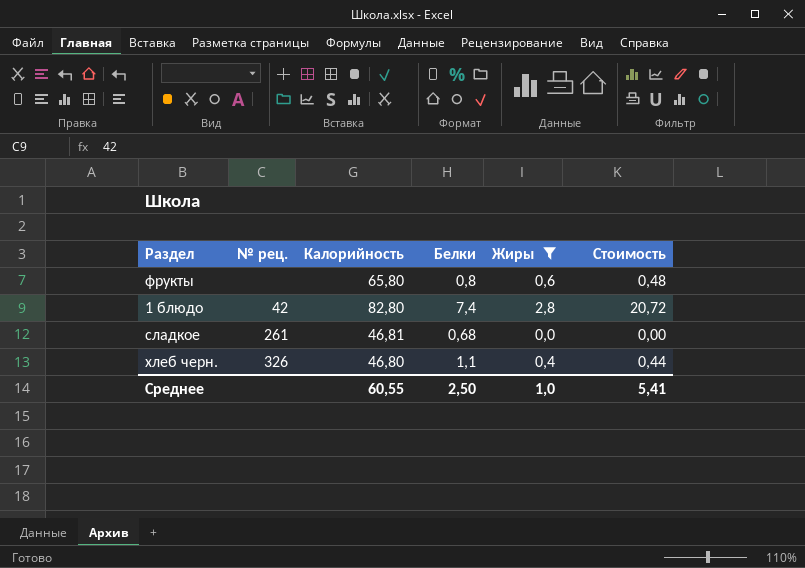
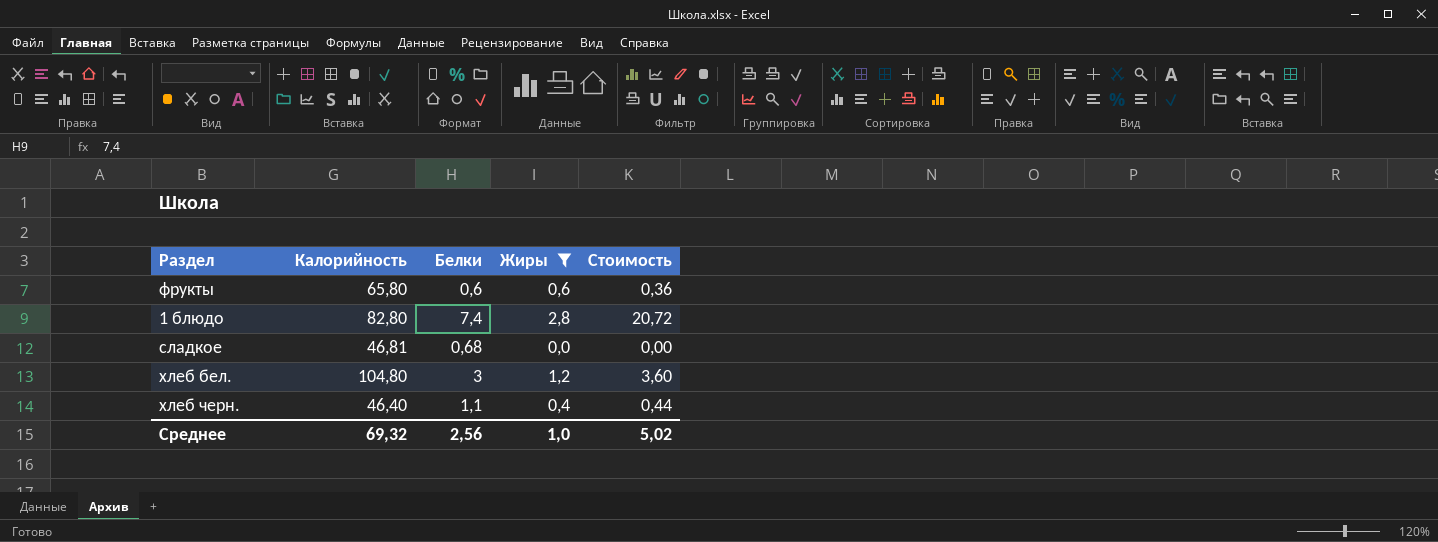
column № рец. | position: 2 -> none
фрукты | Белки: 0,8 -> 0,6
фрукты | Стоимость: 0,48 -> 0,36
row хлеб бел.: none -> 104,80 | 3 | 1,2 | 3,60
хлеб черн. | Калорийность: 46,80 -> 46,40
Среднее | Калорийность: 60,55 -> 69,32
Среднее | Белки: 2,50 -> 2,56
Среднее | Стоимость: 5,41 -> 5,02

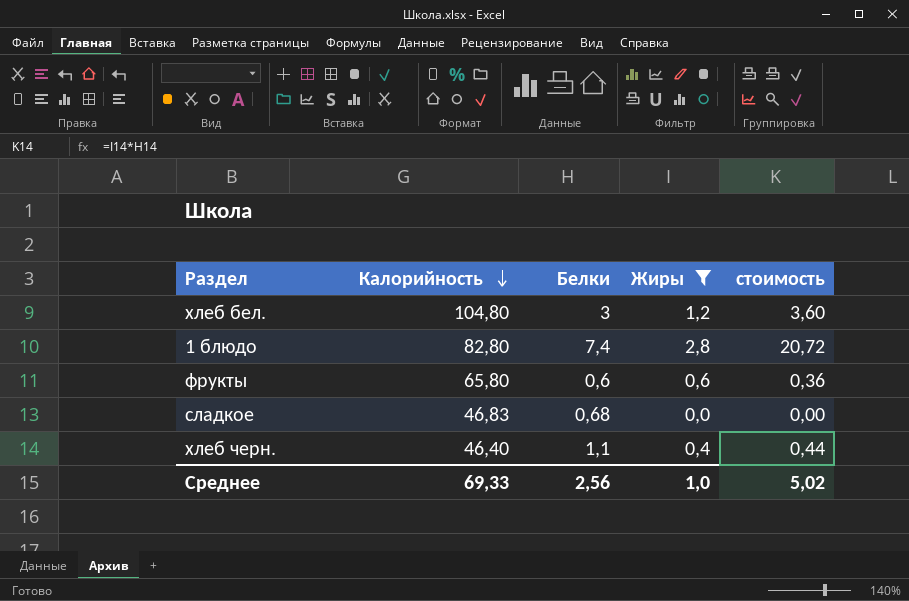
row order: none -> Калорийность descending
column name: Стоимость -> стоимость
сладкое | Калорийность: 46,81 -> 46,83
Среднее | Калорийность: 69,32 -> 69,33

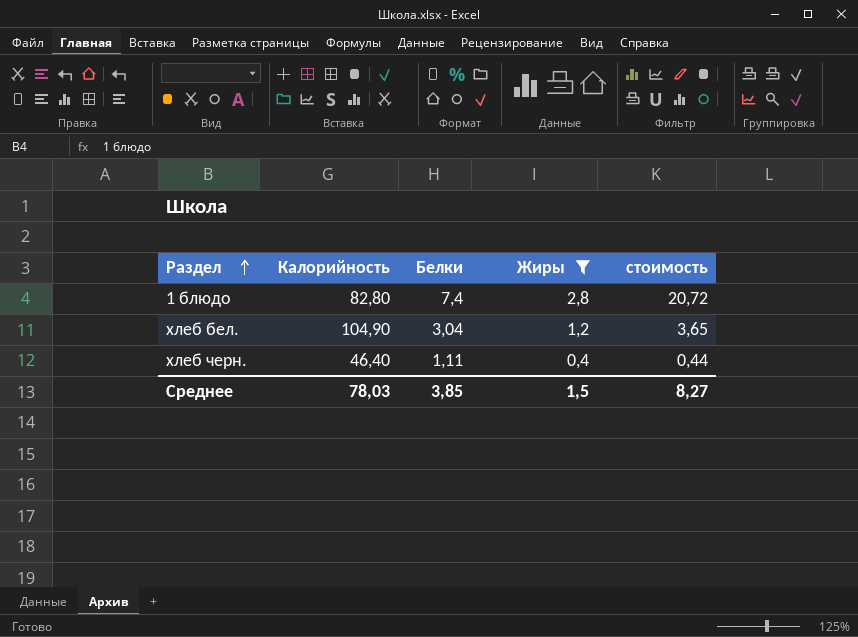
row order: Калорийность descending -> Раздел ascending
row фрукты: 65,80 | 0,6 | 0,6 | 0,36 -> none
row сладкое: 46,83 | 0,68 | 0,0 | 0,00 -> none
хлеб бел. | Калорийность: 104,80 -> 104,90
хлеб бел. | Белки: 3 -> 3,04
хлеб бел. | стоимость: 3,60 -> 3,65
хлеб черн. | Белки: 1,1 -> 1,11
Среднее | Калорийность: 69,33 -> 78,03
Среднее | Белки: 2,56 -> 3,85
Среднее | Жиры: 1,0 -> 1,5
Среднее | стоимость: 5,02 -> 8,27

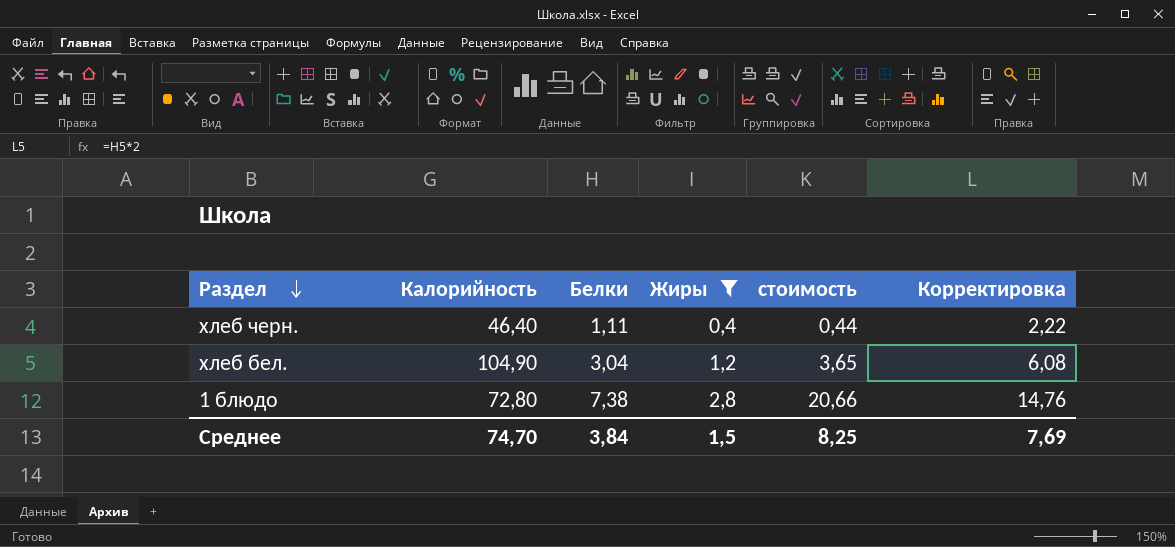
row order: Раздел ascending -> Раздел descending
column Корректировка | formula: none -> [Белки] * 2
1 блюдо | Калорийность: 82,80 -> 72,80
1 блюдо | Белки: 7,4 -> 7,38
1 блюдо | стоимость: 20,72 -> 20,66
Среднее | Калорийность: 78,03 -> 74,70
Среднее | Белки: 3,85 -> 3,84
Среднее | стоимость: 8,27 -> 8,25

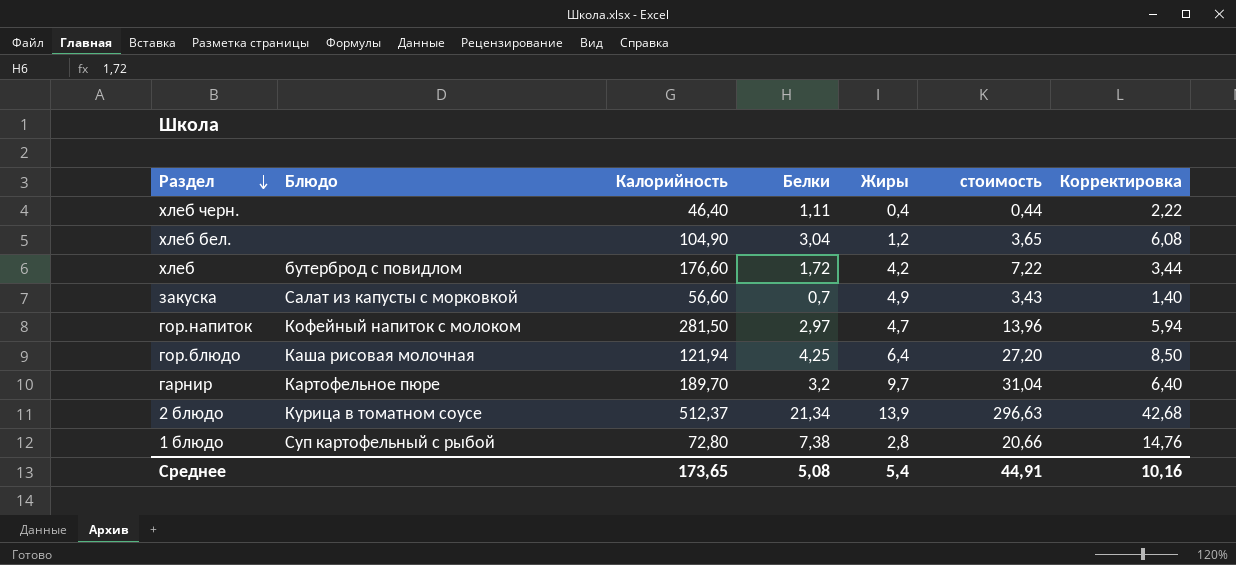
filter: Жиры <= 2,8 -> none
column Блюдо | position: none -> 2
Среднее | Калорийность: 74,70 -> 173,65
Среднее | Белки: 3,84 -> 5,08
Среднее | Жиры: 1,5 -> 5,4
Среднее | стоимость: 8,25 -> 44,91
Среднее | Корректировка: 7,69 -> 10,16

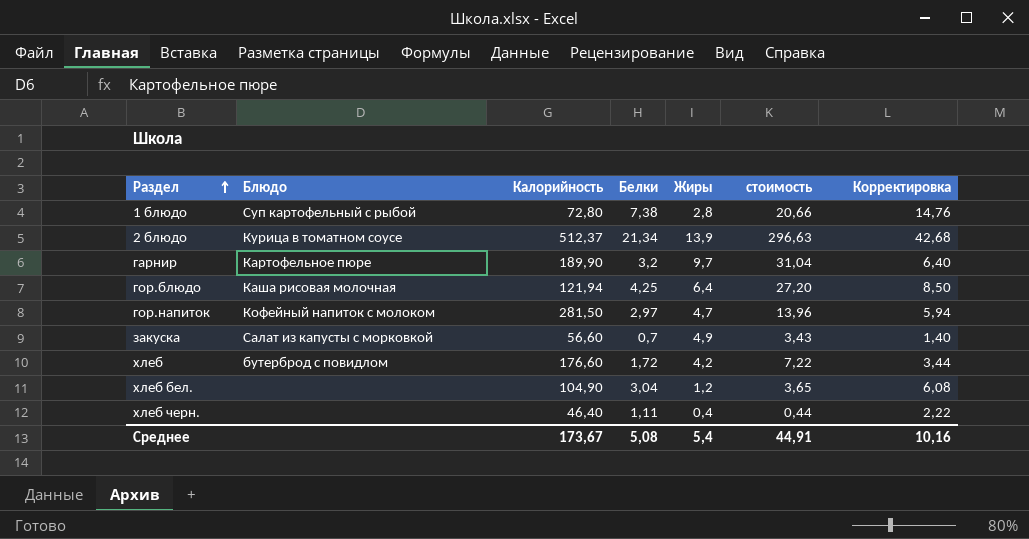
row order: Раздел descending -> Раздел ascending
гарнир | Калорийность: 189,70 -> 189,90
Среднее | Калорийность: 173,65 -> 173,67

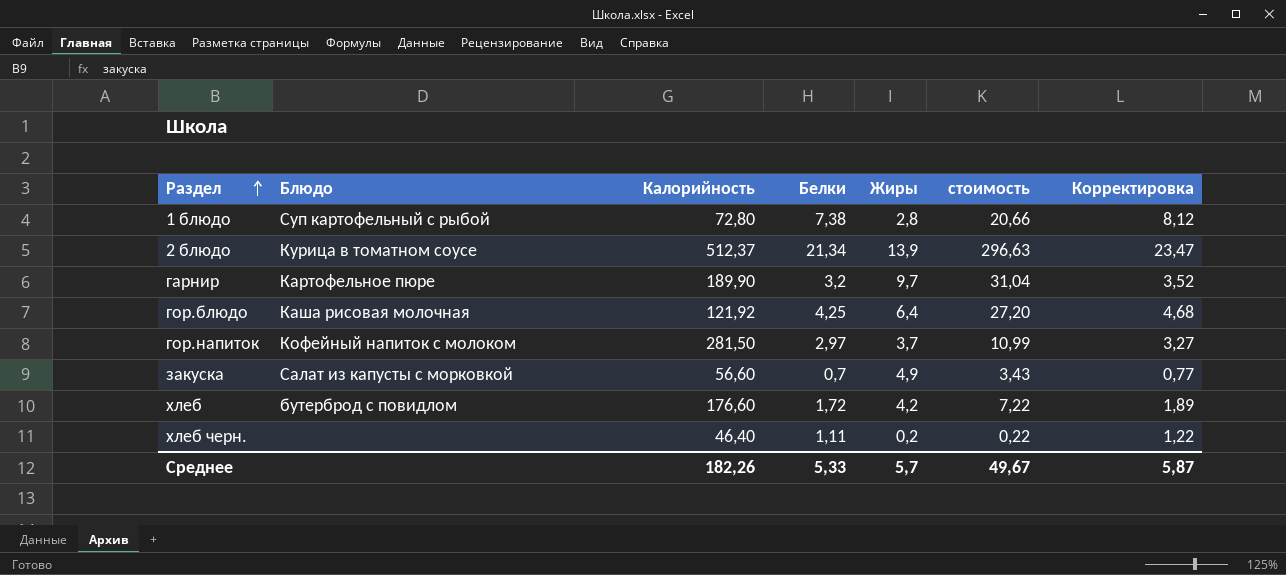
column Корректировка | formula: [Белки] * 2 -> [Белки] * 1,1
row хлеб бел.: none | 104,90 | 3,04 | 1,2 | 3,65 | 6,08 -> none
гор.блюдо | Калорийность: 121,94 -> 121,92
гор.напиток | Жиры: 4,7 -> 3,7
гор.напиток | стоимость: 13,96 -> 10,99
хлеб черн. | Жиры: 0,4 -> 0,2
хлеб черн. | стоимость: 0,44 -> 0,22
Среднее | Калорийность: 173,67 -> 182,26
Среднее | Белки: 5,08 -> 5,33
Среднее | Жиры: 5,4 -> 5,7
Среднее | стоимость: 44,91 -> 49,67
Среднее | Корректировка: 10,16 -> 5,87

